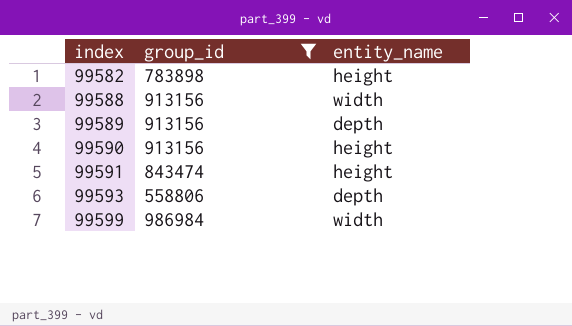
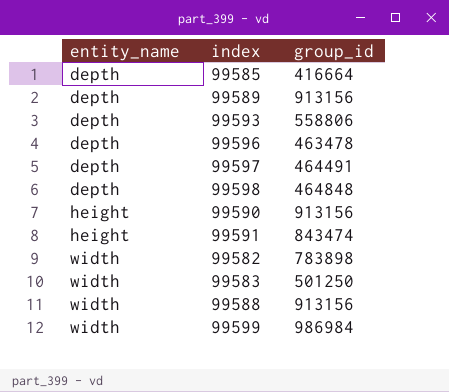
filter: group_id >= 558806 -> none
row order: index ascending -> entity_name ascending
column entity_name | position: 3 -> 1
99582 | entity_name: height -> width

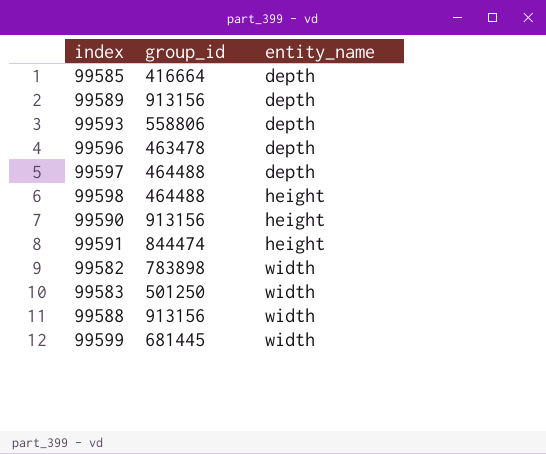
column entity_name | position: 1 -> 3
99597 | group_id: 464491 -> 464488
99598 | group_id: 464848 -> 464488
99598 | entity_name: depth -> height
99591 | group_id: 843474 -> 844474
99599 | group_id: 986984 -> 681445

